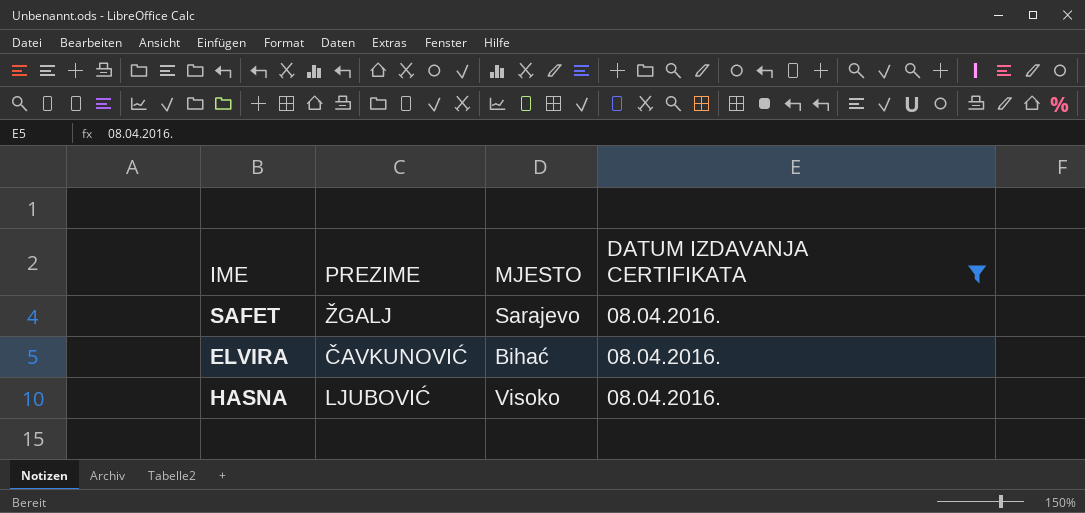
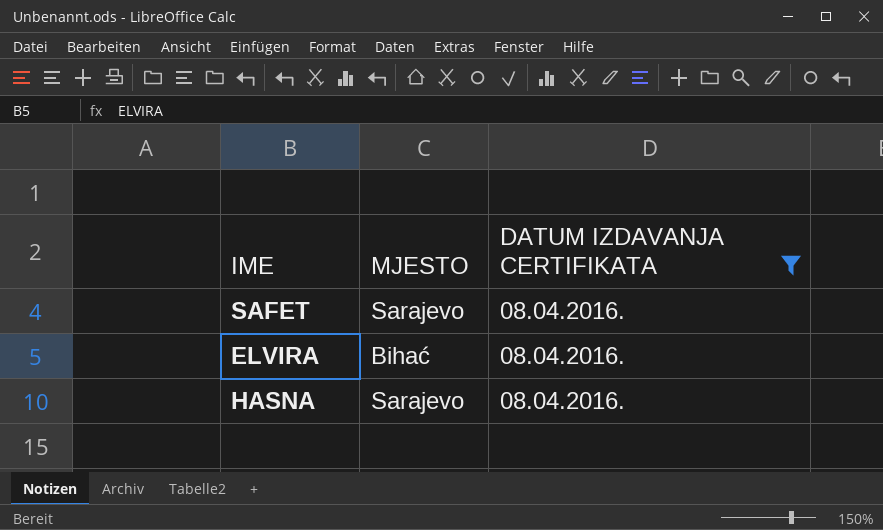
column PREZIME | position: 2 -> none
HASNA | MJESTO: Visoko -> Sarajevo

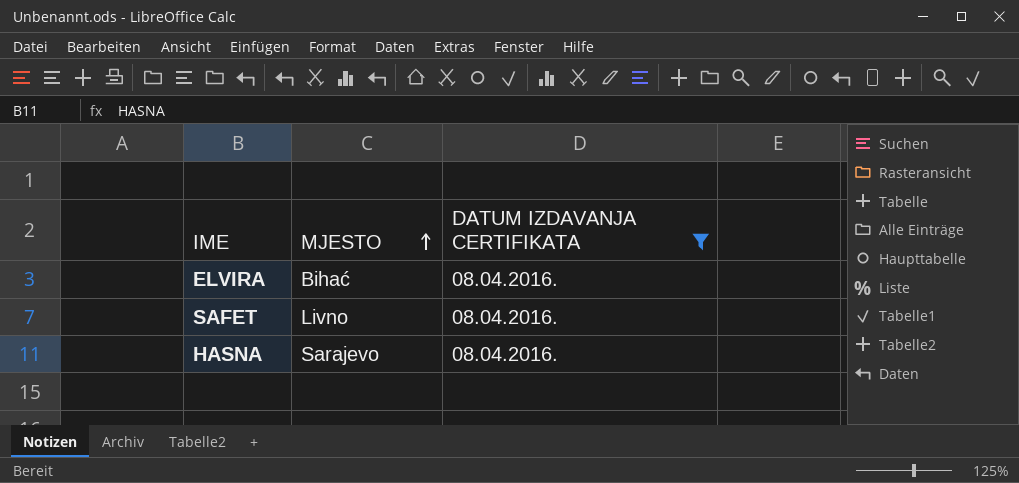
row order: none -> MJESTO ascending
SAFET | MJESTO: Sarajevo -> Livno

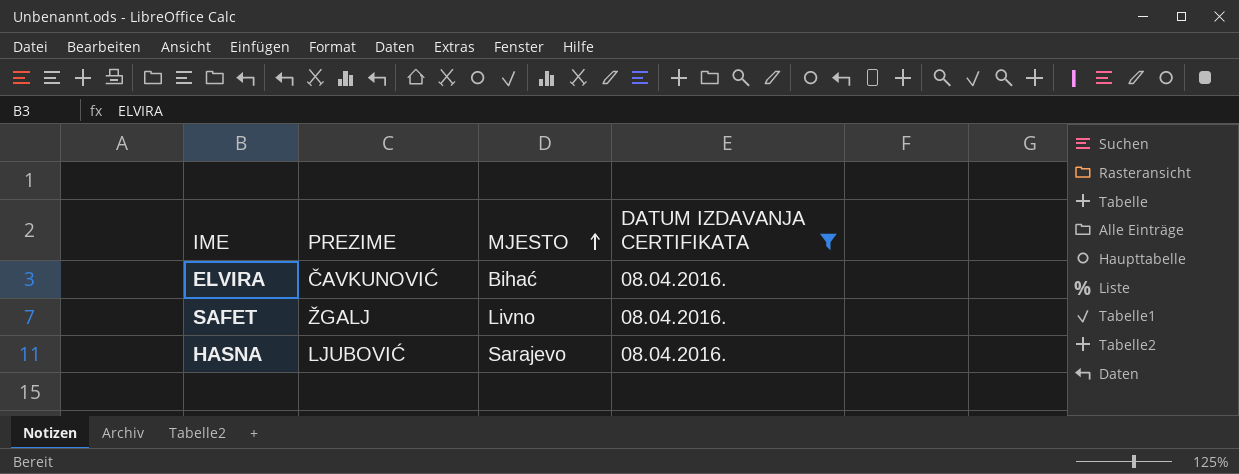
column PREZIME | position: none -> 2

